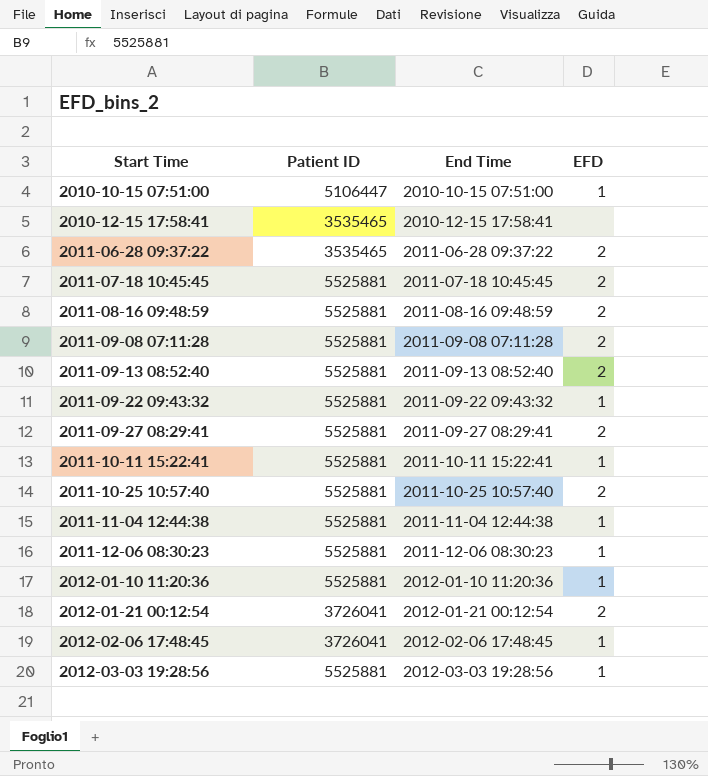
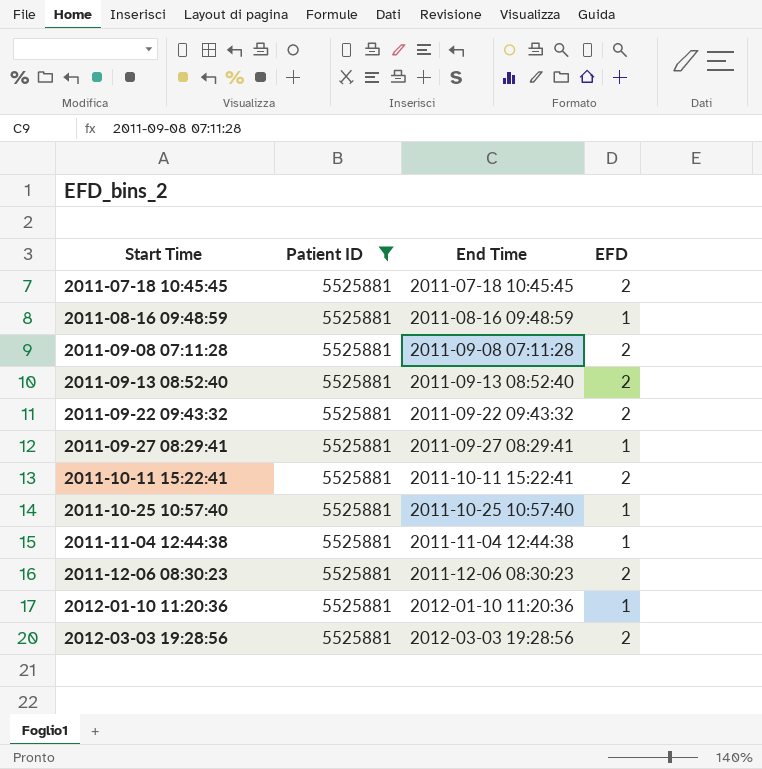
filter: none -> Patient ID = 5525881
2011-08-16 09:48:59 | EFD: 2 -> 1
2011-09-22 09:43:32 | EFD: 1 -> 2
2011-09-27 08:29:41 | EFD: 2 -> 1
2011-10-11 15:22:41 | EFD: 1 -> 2
2011-10-25 10:57:40 | EFD: 2 -> 1
2011-12-06 08:30:23 | EFD: 1 -> 2
2012-03-03 19:28:56 | EFD: 1 -> 2

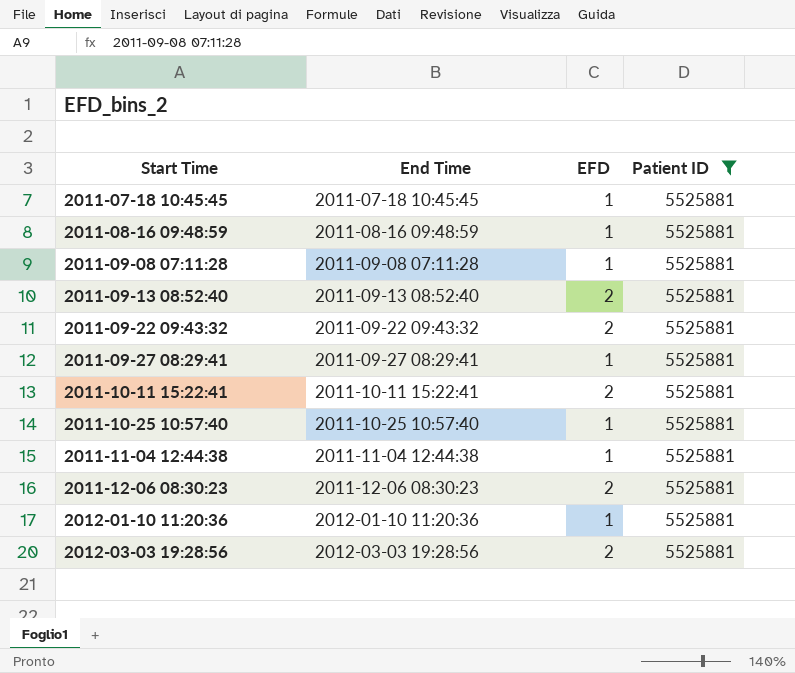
column Patient ID | position: 2 -> 4
2011-07-18 10:45:45 | EFD: 2 -> 1
2011-09-08 07:11:28 | EFD: 2 -> 1

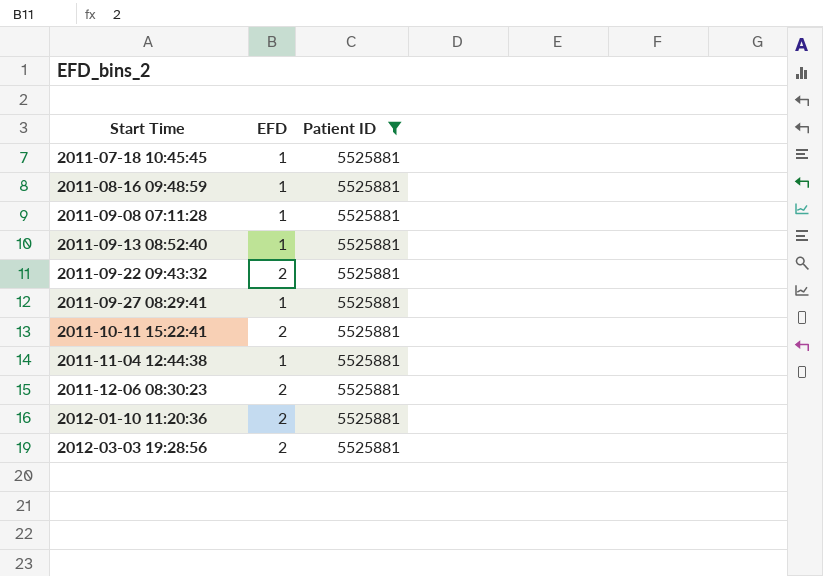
column End Time | position: 2 -> none
row 2011-10-25 10:57:40: 2011-10-25 10:57:40 | 1 | 5525881 -> none
2011-09-13 08:52:40 | EFD: 2 -> 1
2012-01-10 11:20:36 | EFD: 1 -> 2

